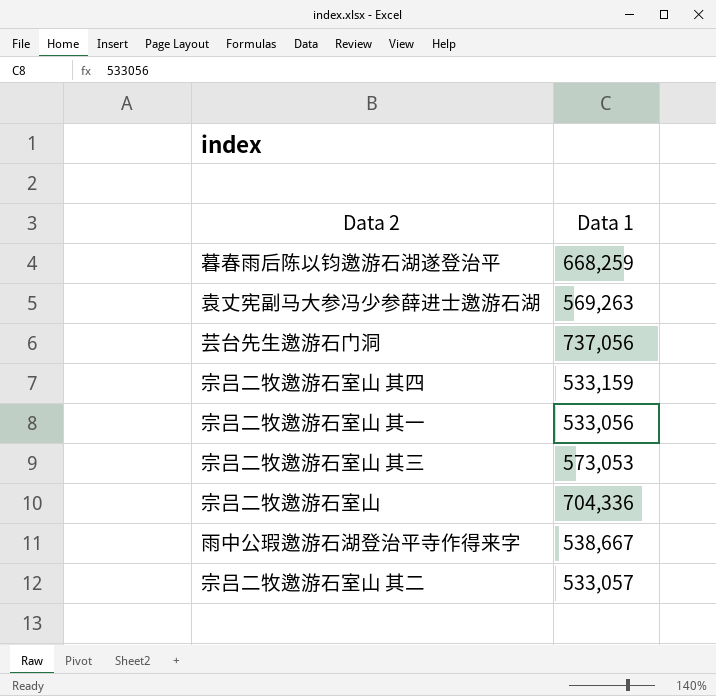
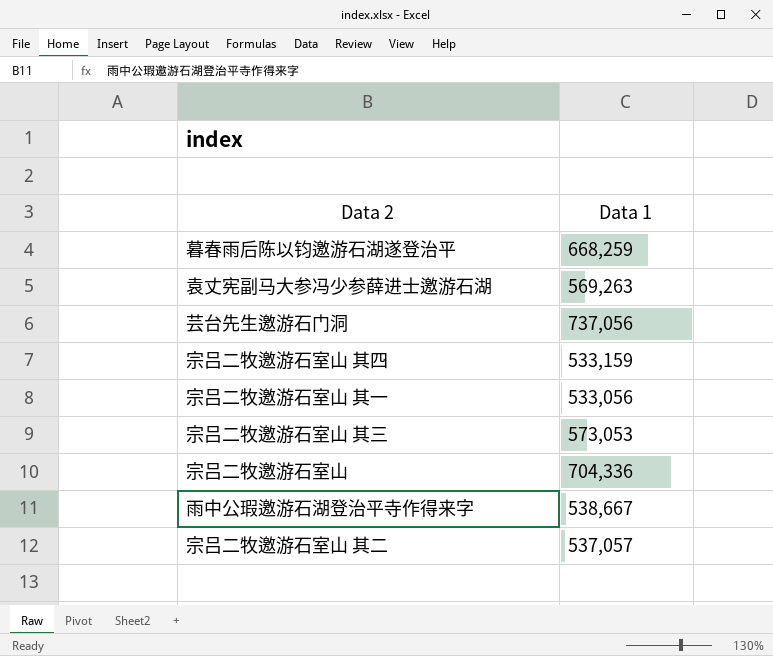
宗吕二牧邀游石室山 其二 | Data 1: 533,057 -> 537,057

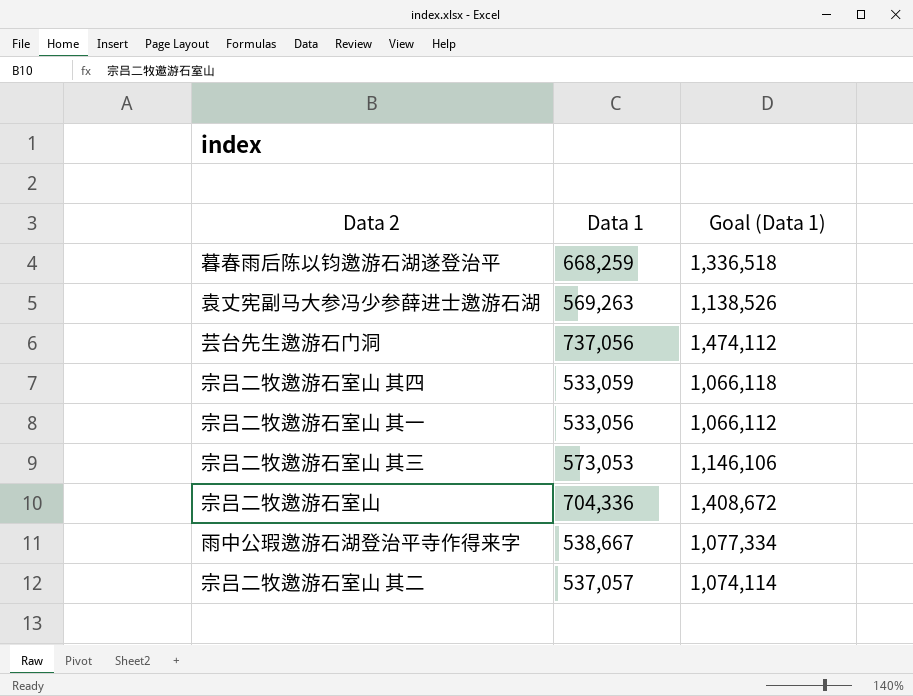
column Goal (Data 1) | formula: none -> [Data 1] * 2
宗吕二牧邀游石室山 其四 | Data 1: 533,159 -> 533,059

